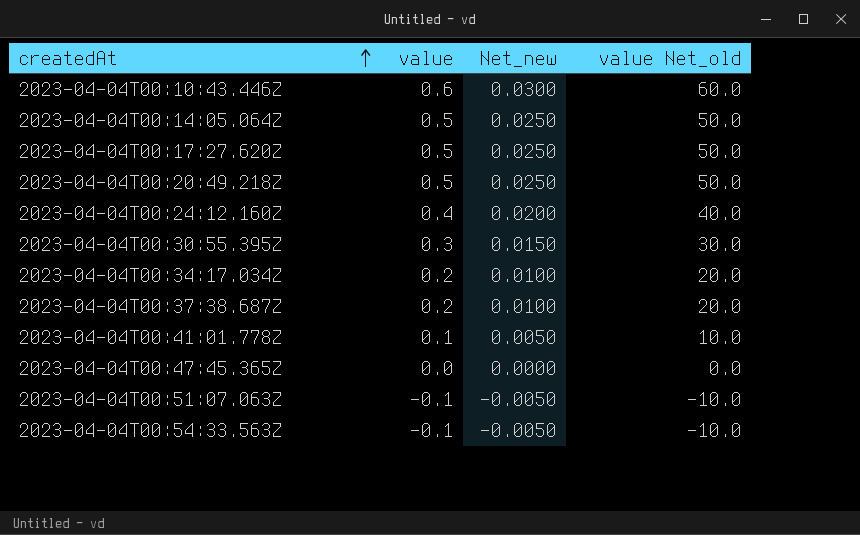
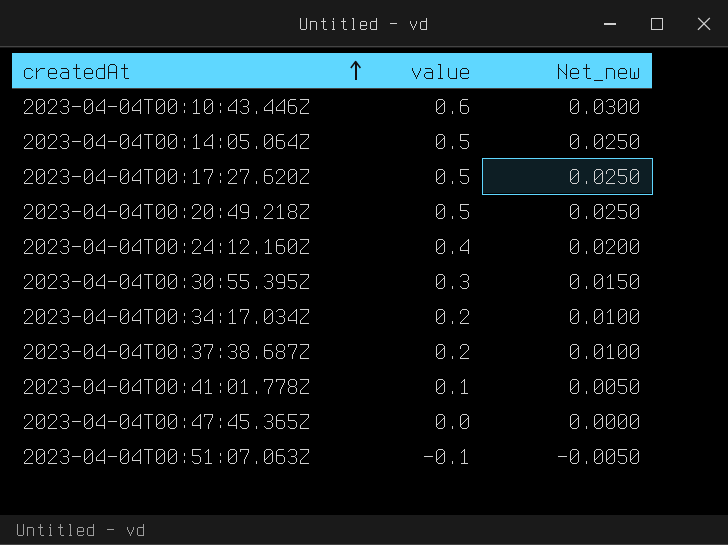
column value Net_old | formula: [value] * 100 -> none
row 2023-04-04T00:54:33.563Z: -0.1 | -0.0050 | -10.0 -> none

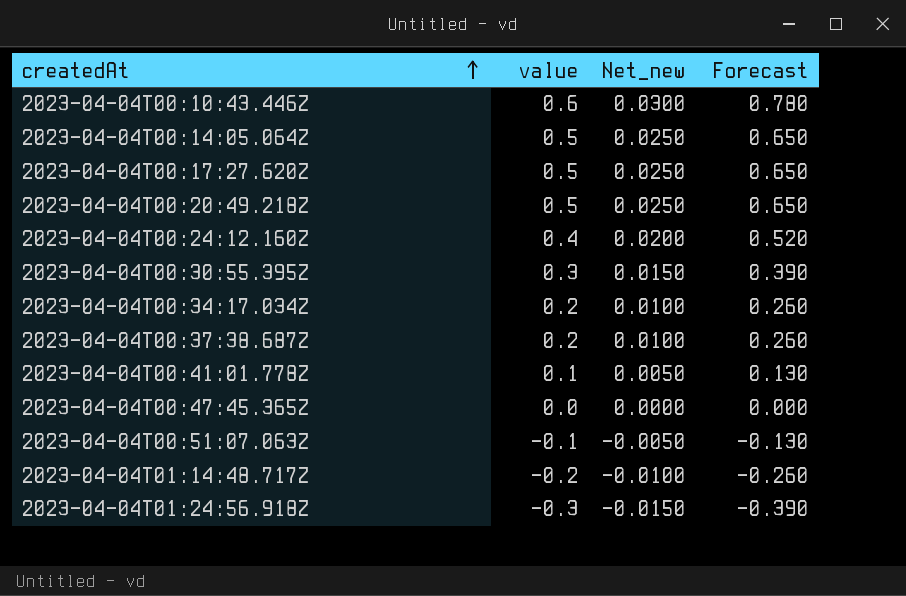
column Forecast | formula: none -> [value] * 1.3
row 2023-04-04T01:14:48.717Z: none -> -0.2 | -0.0100 | -0.260
row 2023-04-04T01:24:56.918Z: none -> -0.3 | -0.0150 | -0.390

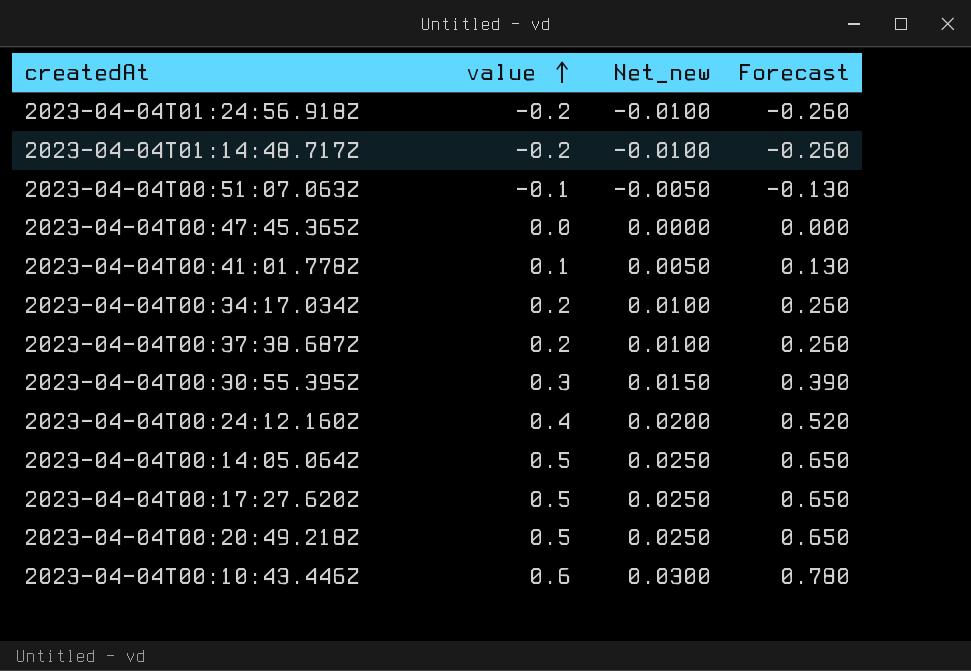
row order: createdAt ascending -> value ascending
2023-04-04T01:24:56.918Z | value: -0.3 -> -0.2
2023-04-04T01:24:56.918Z | Net_new: -0.0150 -> -0.0100
2023-04-04T01:24:56.918Z | Forecast: -0.390 -> -0.260

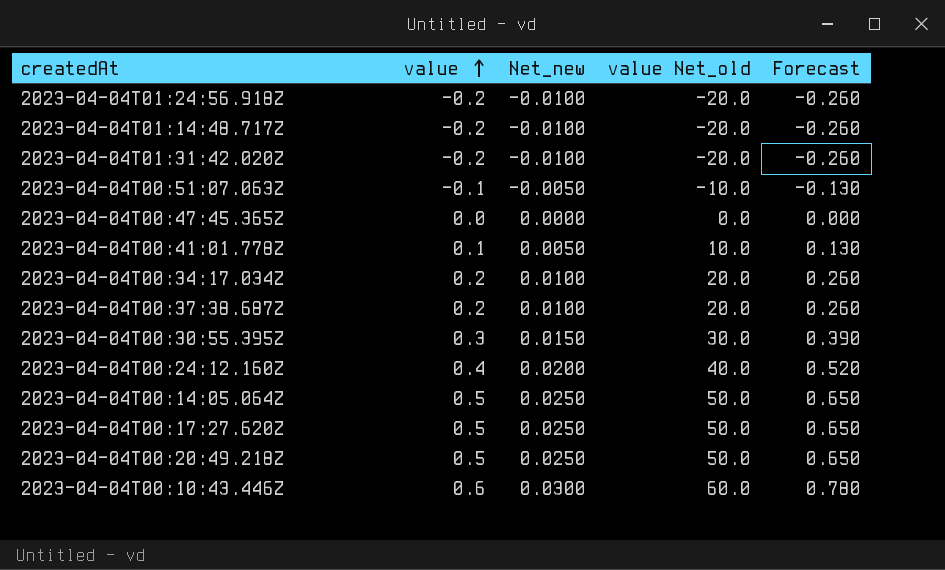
column value Net_old | formula: none -> [value] * 100
row 2023-04-04T01:31:42.020Z: none -> -0.2 | -0.0100 | -20.0 | -0.260

